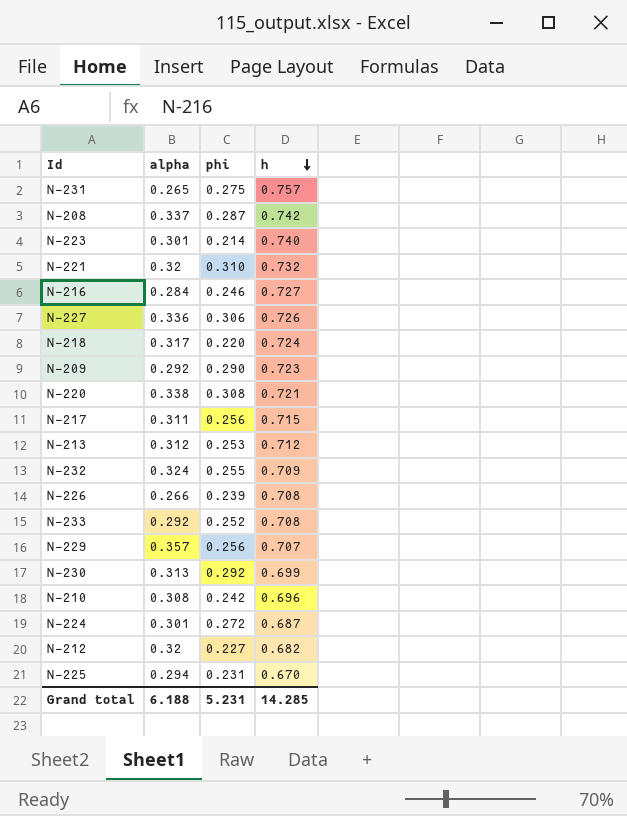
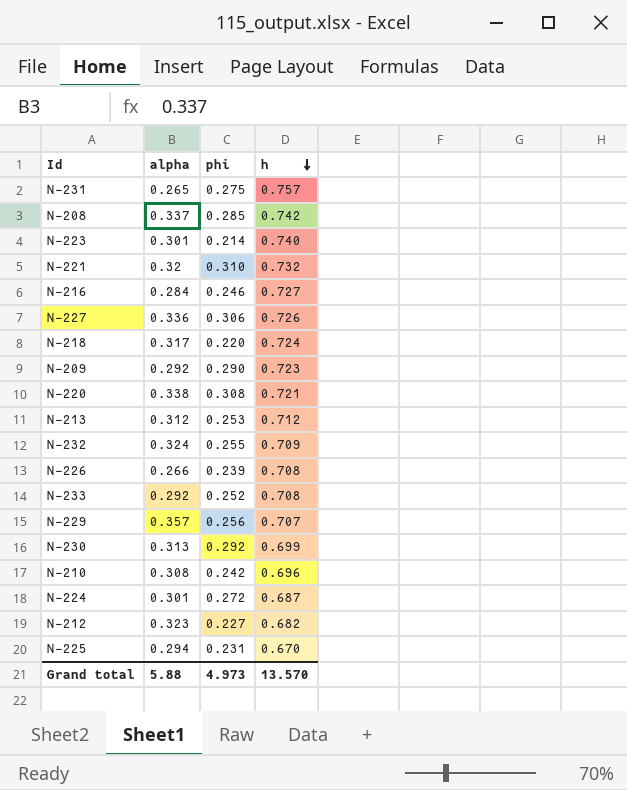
row N-217: 0.311 | 0.256 | 0.715 -> none
N-208 | phi: 0.287 -> 0.285
N-212 | alpha: 0.32 -> 0.323
Grand total | alpha: 6.188 -> 5.88
Grand total | phi: 5.231 -> 4.973
Grand total | h: 14.285 -> 13.570

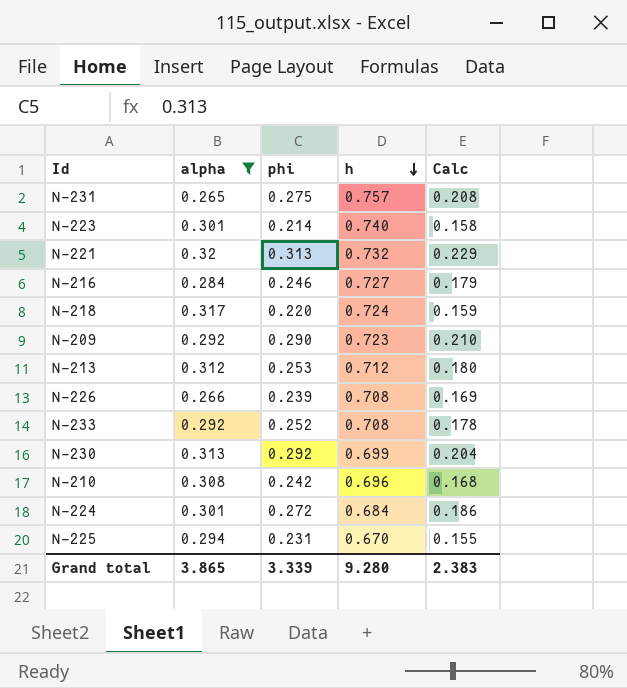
filter: none -> alpha <= 0.32
column Calc | formula: none -> [phi] * [h]
N-221 | phi: 0.310 -> 0.313
N-224 | h: 0.687 -> 0.684
Grand total | alpha: 5.88 -> 3.865
Grand total | phi: 4.973 -> 3.339
Grand total | h: 13.570 -> 9.280

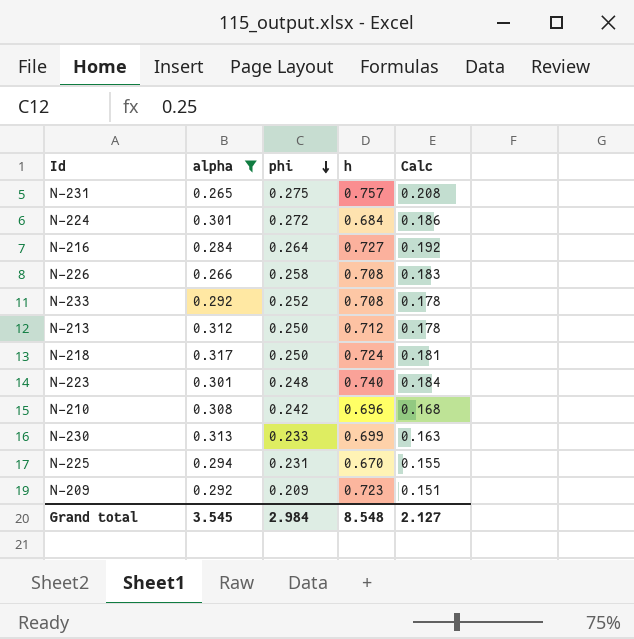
row order: h descending -> phi descending
row N-221: 0.32 | 0.313 | 0.732 | 0.229 -> none
N-216 | phi: 0.246 -> 0.264
N-216 | Calc: 0.179 -> 0.192
N-226 | phi: 0.239 -> 0.258
N-226 | Calc: 0.169 -> 0.183
N-213 | phi: 0.253 -> 0.250
N-213 | Calc: 0.180 -> 0.178
N-218 | phi: 0.220 -> 0.250
N-218 | Calc: 0.159 -> 0.181
N-223 | phi: 0.214 -> 0.248
N-223 | Calc: 0.158 -> 0.184
N-230 | phi: 0.292 -> 0.233
N-230 | Calc: 0.204 -> 0.163
N-209 | phi: 0.290 -> 0.209
N-209 | Calc: 0.210 -> 0.151
Grand total | alpha: 3.865 -> 3.545
Grand total | phi: 3.339 -> 2.984
Grand total | h: 9.280 -> 8.548
Grand total | Calc: 2.383 -> 2.127

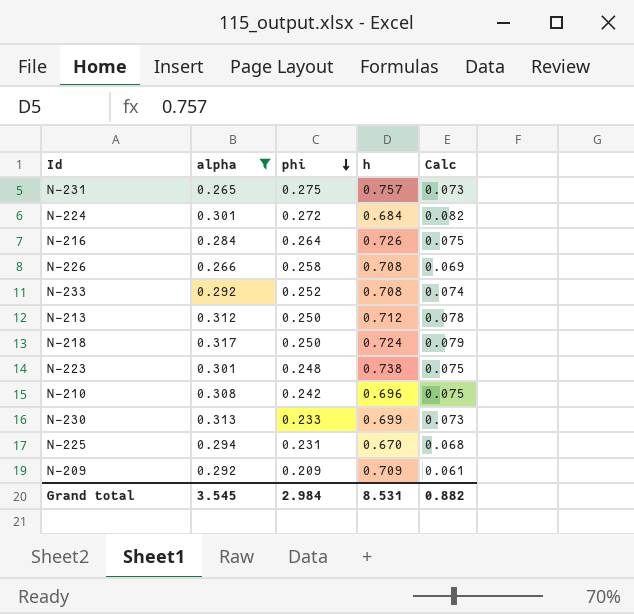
column Calc | formula: [phi] * [h] -> [alpha] * [phi]
N-216 | h: 0.727 -> 0.726
N-223 | h: 0.740 -> 0.738
N-209 | h: 0.723 -> 0.709
Grand total | h: 8.548 -> 8.531
Grand total | Calc: 2.127 -> 0.882

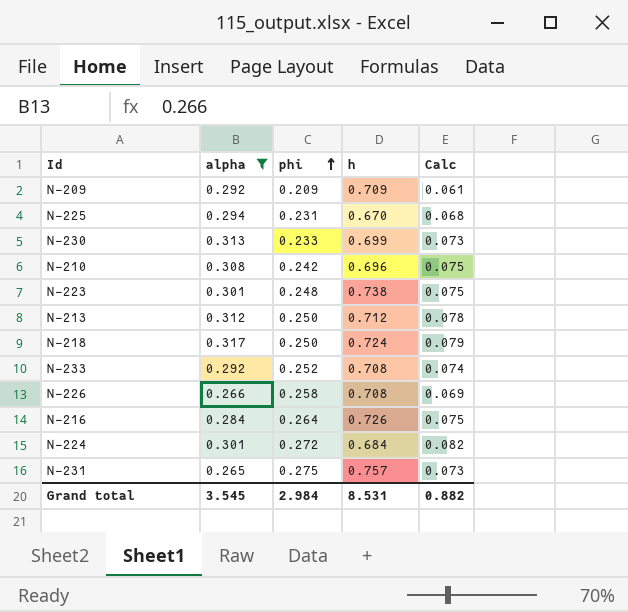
row order: phi descending -> phi ascending

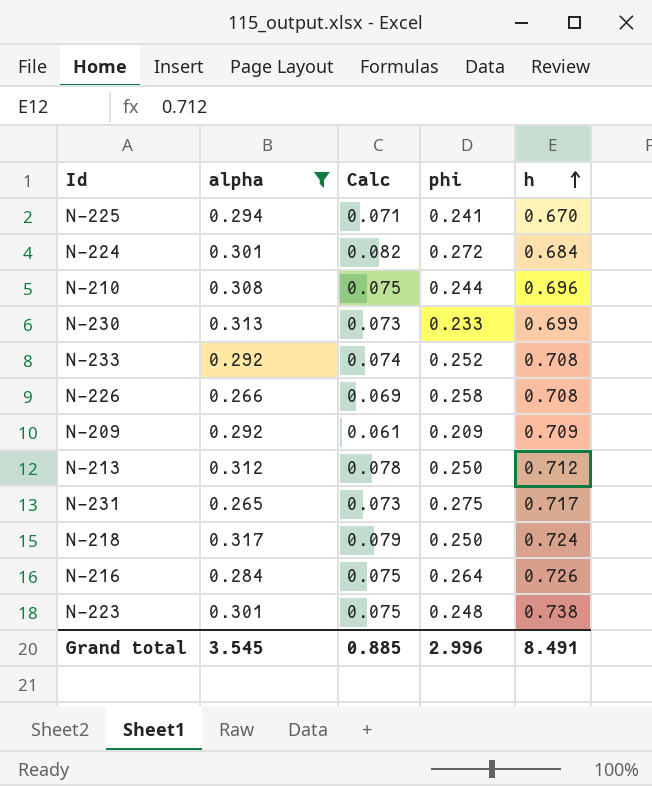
row order: phi ascending -> h ascending
column Calc | position: 5 -> 3
N-225 | Calc: 0.068 -> 0.071
N-225 | phi: 0.231 -> 0.241
N-210 | phi: 0.242 -> 0.244
N-231 | h: 0.757 -> 0.717
Grand total | Calc: 0.882 -> 0.885
Grand total | phi: 2.984 -> 2.996
Grand total | h: 8.531 -> 8.491

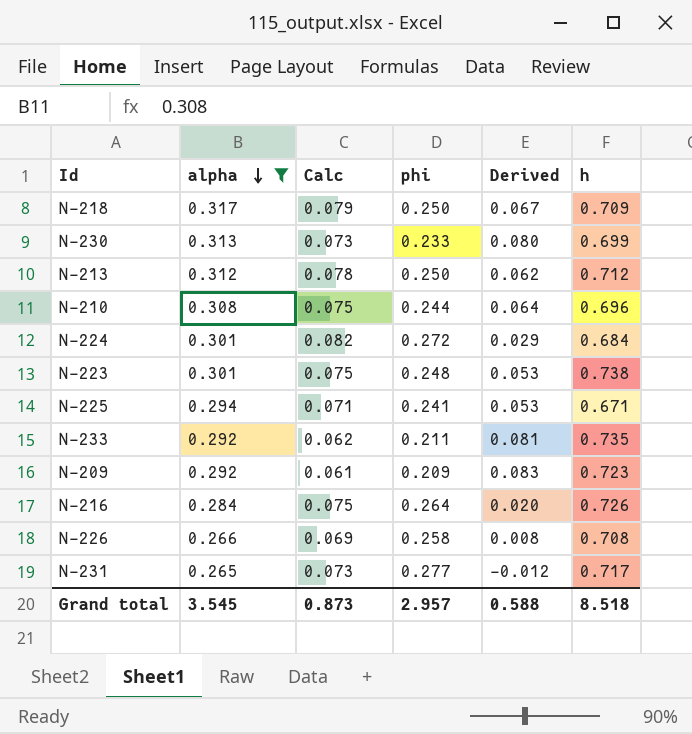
row order: h ascending -> alpha descending
column Derived | formula: none -> [alpha] - [phi]
N-218 | h: 0.724 -> 0.709
N-225 | h: 0.670 -> 0.671
N-233 | Calc: 0.074 -> 0.062
N-233 | phi: 0.252 -> 0.211
N-233 | h: 0.708 -> 0.735
N-209 | h: 0.709 -> 0.723
N-231 | phi: 0.275 -> 0.277
Grand total | Calc: 0.885 -> 0.873
Grand total | phi: 2.996 -> 2.957
Grand total | h: 8.491 -> 8.518

